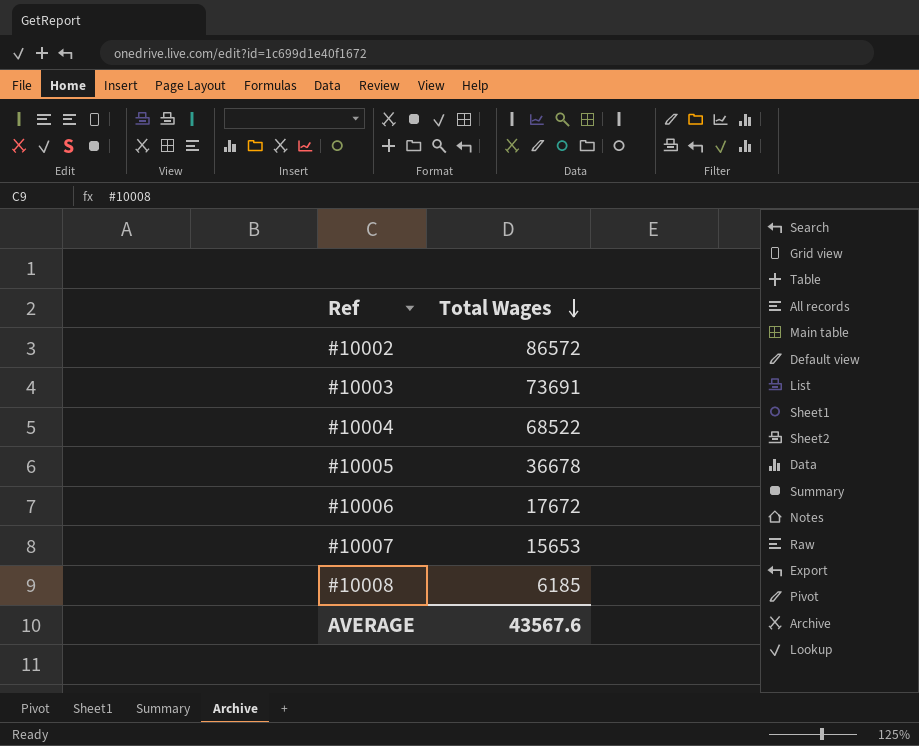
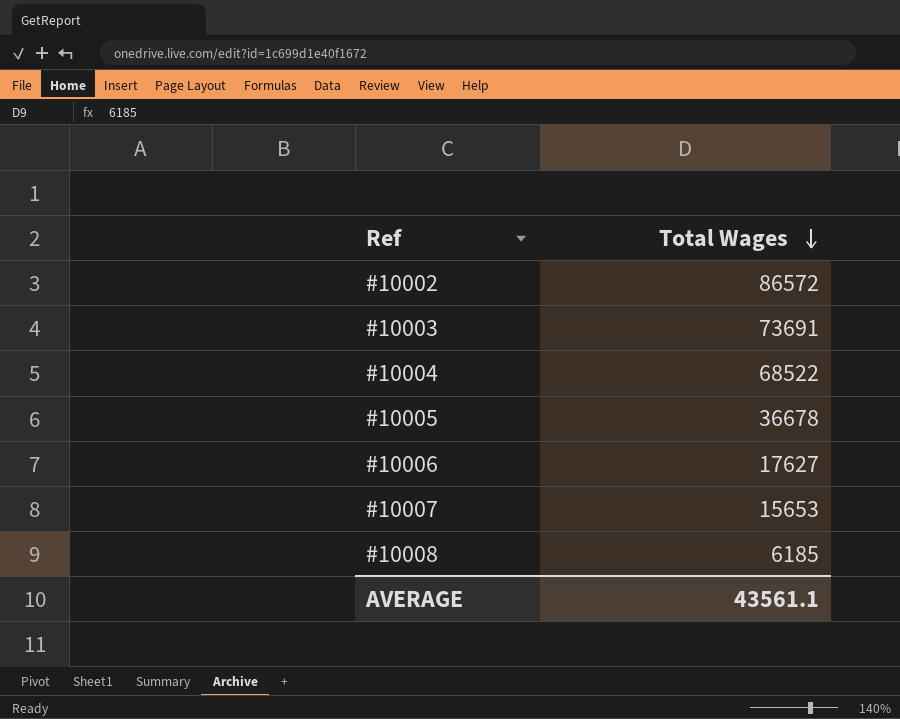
#10006 | Total Wages: 17672 -> 17627
AVERAGE | Total Wages: 43567.6 -> 43561.1

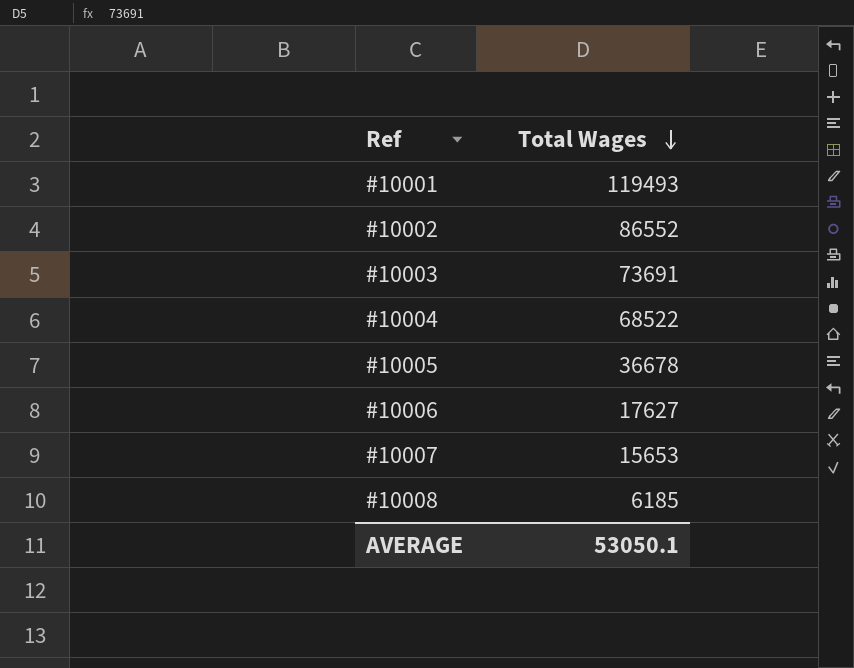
row #10001: none -> 119493
#10002 | Total Wages: 86572 -> 86552
AVERAGE | Total Wages: 43561.1 -> 53050.1

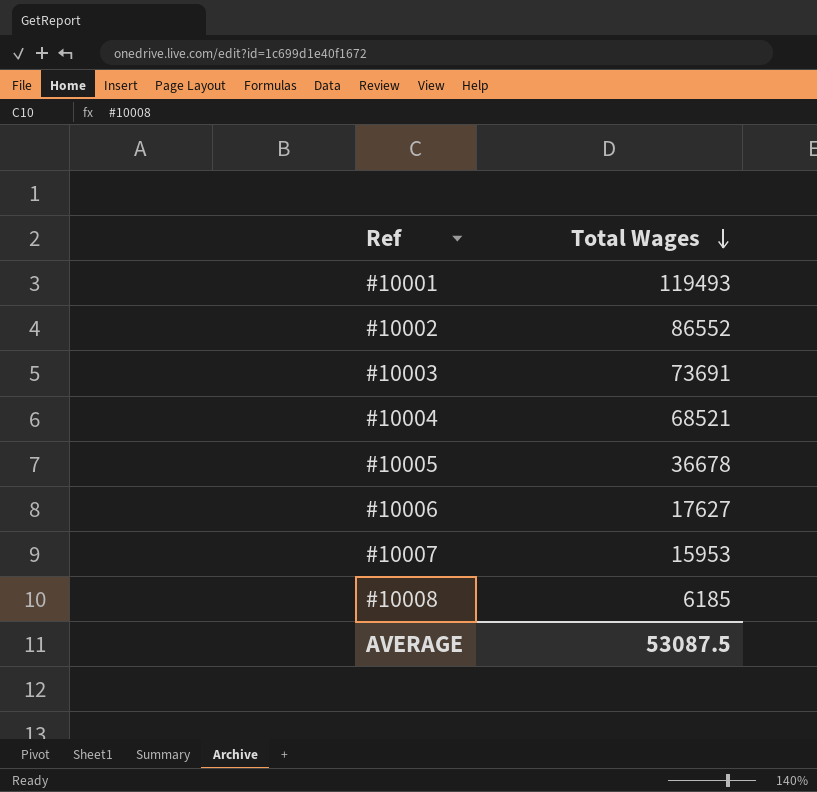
#10004 | Total Wages: 68522 -> 68521
#10007 | Total Wages: 15653 -> 15953
AVERAGE | Total Wages: 53050.1 -> 53087.5

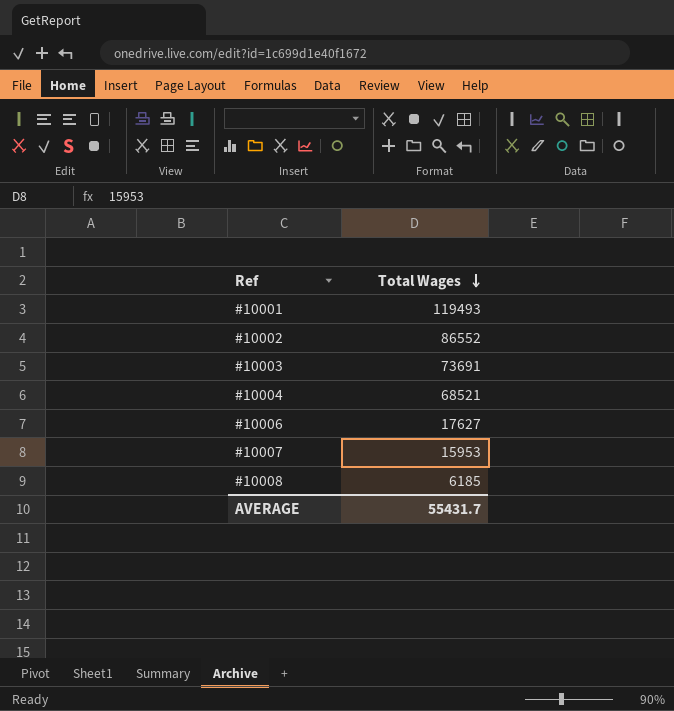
row #10005: 36678 -> none
AVERAGE | Total Wages: 53087.5 -> 55431.7

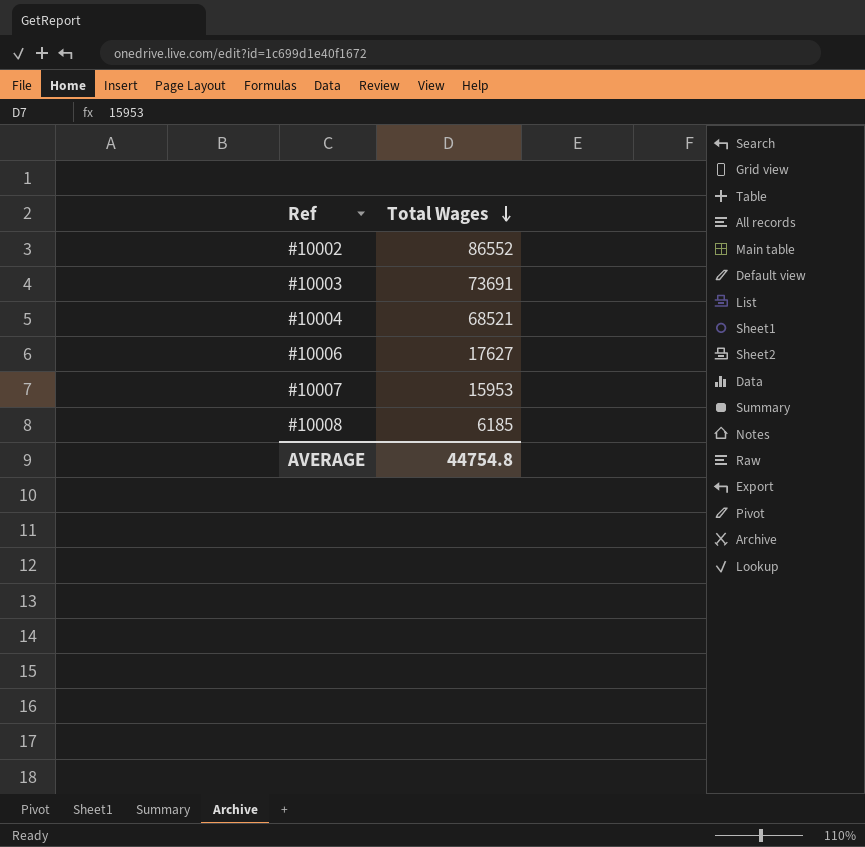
row #10001: 119493 -> none
AVERAGE | Total Wages: 55431.7 -> 44754.8

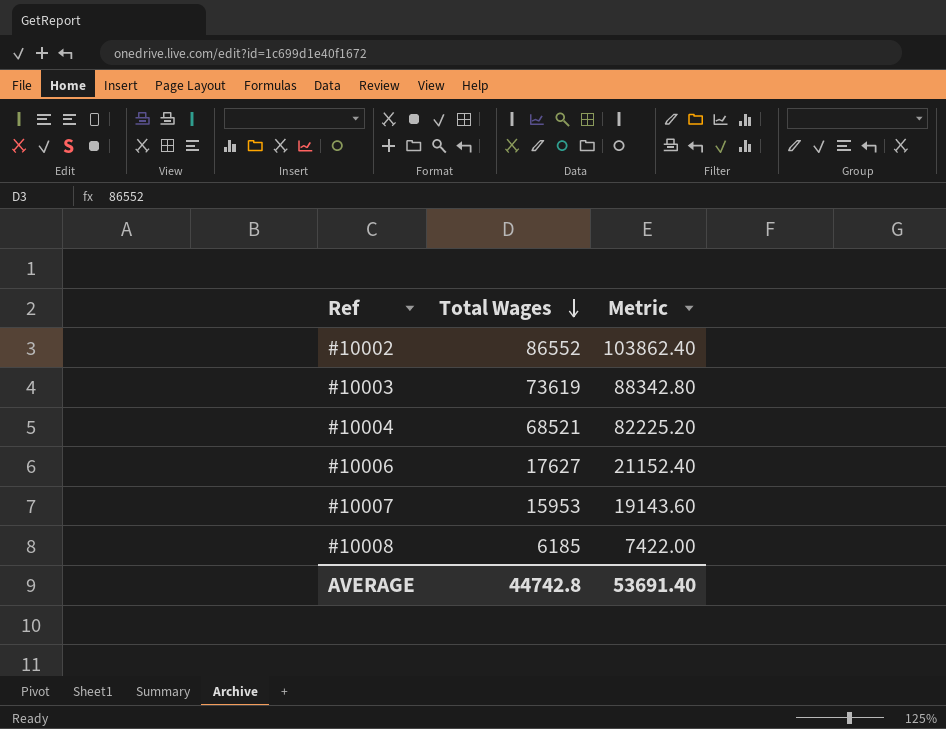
column Metric | formula: none -> [Total Wages] * 1.2
#10003 | Total Wages: 73691 -> 73619
AVERAGE | Total Wages: 44754.8 -> 44742.8

